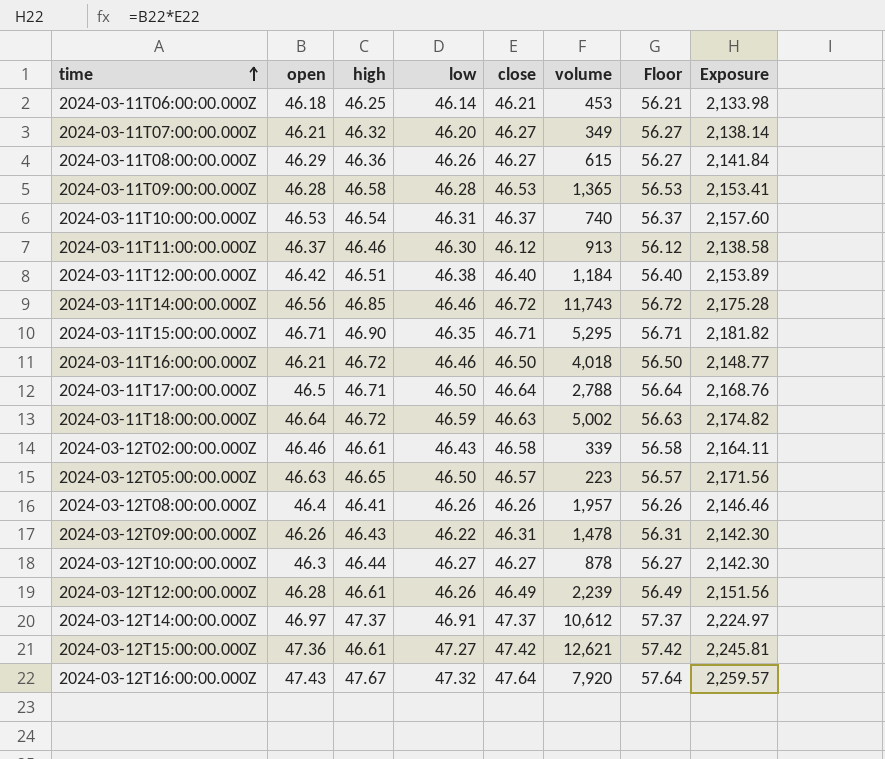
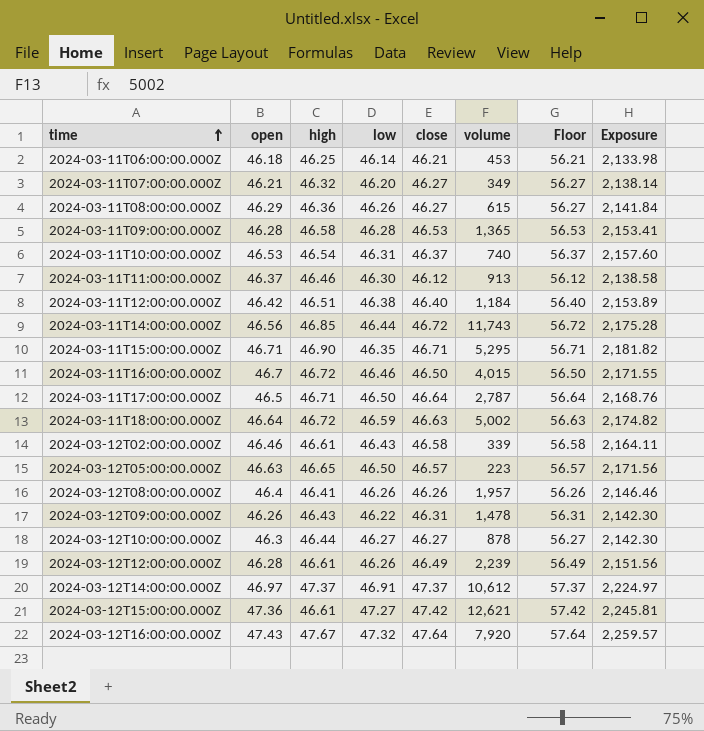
2024-03-11T14:00:00.000Z | low: 46.46 -> 46.44
2024-03-11T16:00:00.000Z | open: 46.21 -> 46.7
2024-03-11T16:00:00.000Z | volume: 4,018 -> 4,015
2024-03-11T16:00:00.000Z | Exposure: 2,148.77 -> 2,171.55
2024-03-11T17:00:00.000Z | volume: 2,788 -> 2,787

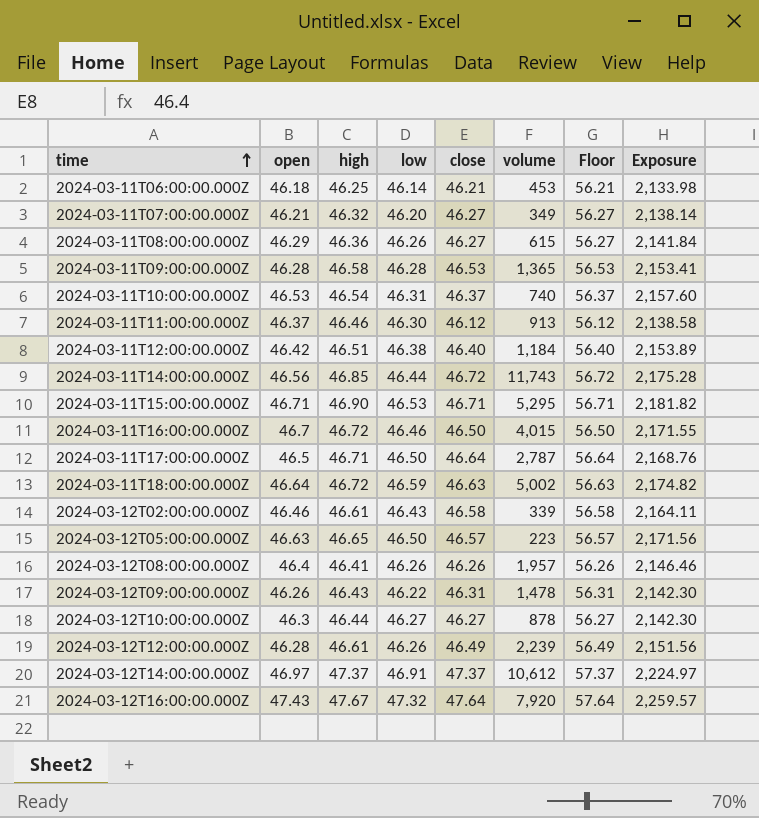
row 2024-03-12T15:00:00.000Z: 47.36 | 46.61 | 47.27 | 47.42 | 12,621 | 57.42 | 2,245.81 -> none
2024-03-11T15:00:00.000Z | low: 46.35 -> 46.53

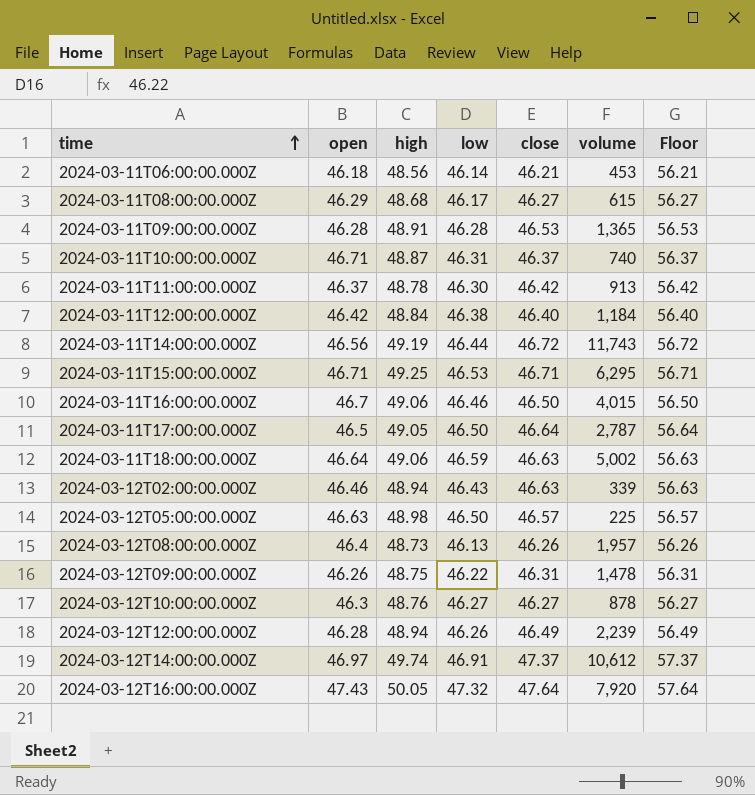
column Exposure | formula: [open] * [close] -> none
row 2024-03-11T07:00:00.000Z: 46.21 | 46.32 | 46.20 | 46.27 | 349 | 56.27 | 2,138.14 -> none
2024-03-11T06:00:00.000Z | high: 46.25 -> 48.56
2024-03-11T08:00:00.000Z | high: 46.36 -> 48.68
2024-03-11T08:00:00.000Z | low: 46.26 -> 46.17
2024-03-11T09:00:00.000Z | high: 46.58 -> 48.91
2024-03-11T10:00:00.000Z | open: 46.53 -> 46.71
2024-03-11T10:00:00.000Z | high: 46.54 -> 48.87
2024-03-11T11:00:00.000Z | high: 46.46 -> 48.78
2024-03-11T11:00:00.000Z | close: 46.12 -> 46.42
2024-03-11T11:00:00.000Z | Floor: 56.12 -> 56.42
2024-03-11T12:00:00.000Z | high: 46.51 -> 48.84
2024-03-11T14:00:00.000Z | high: 46.85 -> 49.19
2024-03-11T15:00:00.000Z | high: 46.90 -> 49.25
2024-03-11T15:00:00.000Z | volume: 5,295 -> 6,295
2024-03-11T16:00:00.000Z | high: 46.72 -> 49.06
2024-03-11T17:00:00.000Z | high: 46.71 -> 49.05
2024-03-11T18:00:00.000Z | high: 46.72 -> 49.06
2024-03-12T02:00:00.000Z | high: 46.61 -> 48.94
2024-03-12T02:00:00.000Z | close: 46.58 -> 46.63
2024-03-12T02:00:00.000Z | Floor: 56.58 -> 56.63
2024-03-12T05:00:00.000Z | high: 46.65 -> 48.98
2024-03-12T05:00:00.000Z | volume: 223 -> 225
2024-03-12T08:00:00.000Z | high: 46.41 -> 48.73
2024-03-12T08:00:00.000Z | low: 46.26 -> 46.13
2024-03-12T09:00:00.000Z | high: 46.43 -> 48.75
2024-03-12T10:00:00.000Z | high: 46.44 -> 48.76
2024-03-12T12:00:00.000Z | high: 46.61 -> 48.94
2024-03-12T14:00:00.000Z | high: 47.37 -> 49.74
2024-03-12T16:00:00.000Z | high: 47.67 -> 50.05

